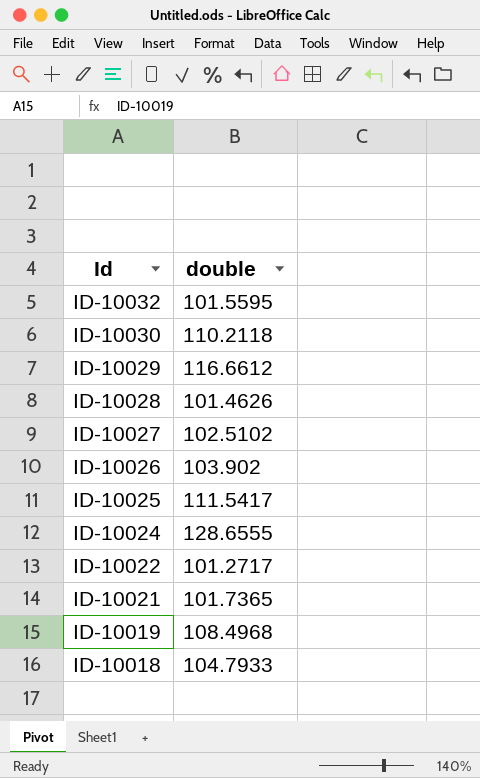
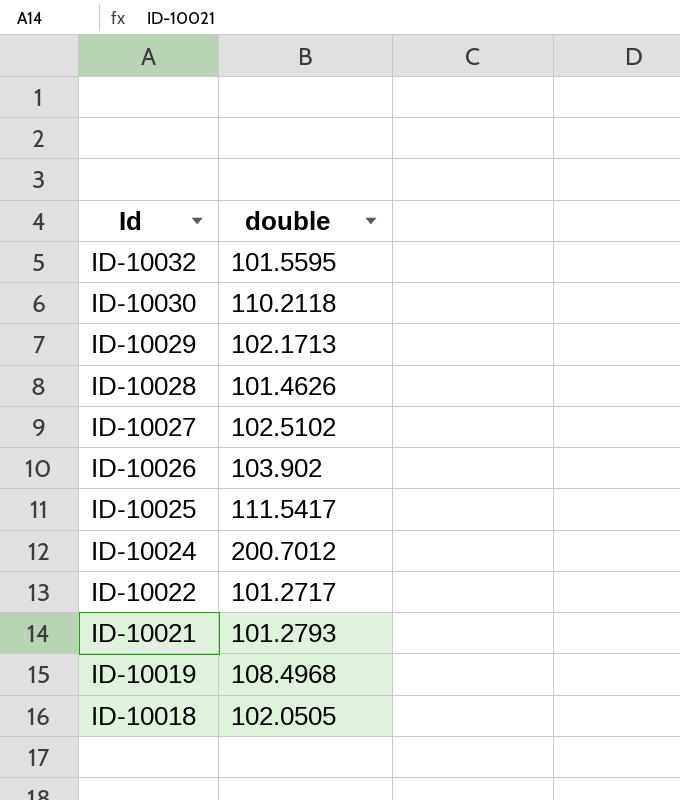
ID-10029 | double: 116.6612 -> 102.1713
ID-10024 | double: 128.6555 -> 200.7012
ID-10021 | double: 101.7365 -> 101.2793
ID-10018 | double: 104.7933 -> 102.0505

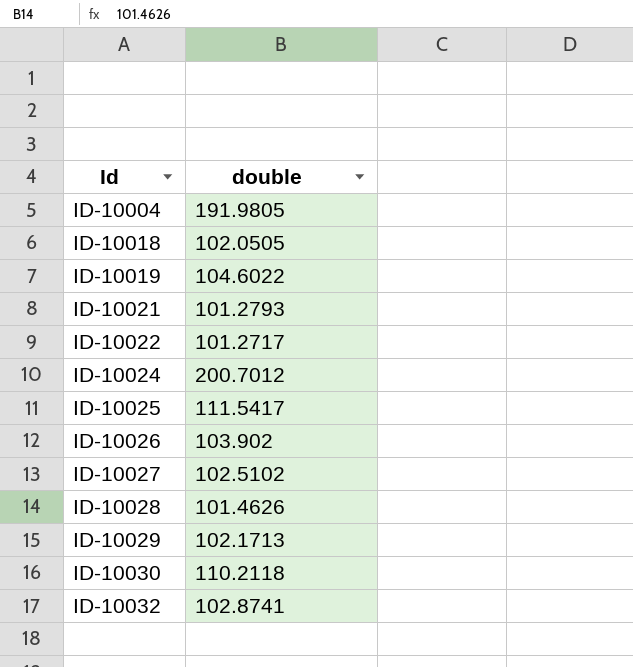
row order: Id descending -> Id ascending
row ID-10004: none -> 191.9805
ID-10019 | double: 108.4968 -> 104.6022
ID-10032 | double: 101.5595 -> 102.8741

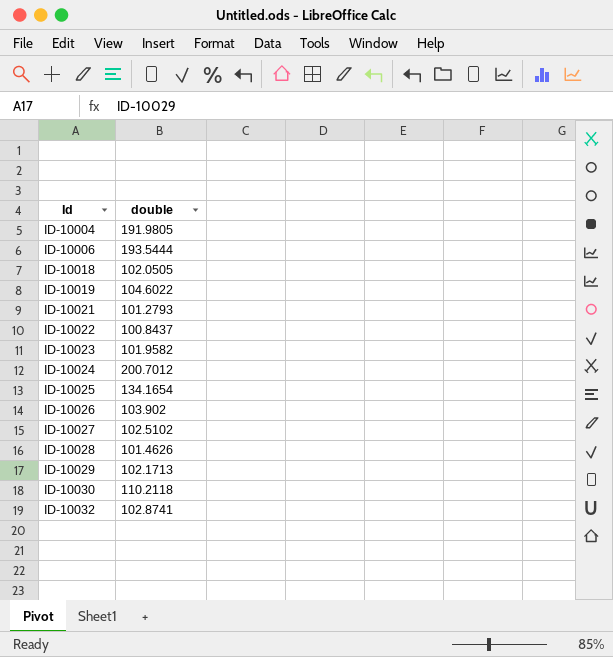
row ID-10006: none -> 193.5444
ID-10022 | double: 101.2717 -> 100.8437
row ID-10023: none -> 101.9582
ID-10025 | double: 111.5417 -> 134.1654

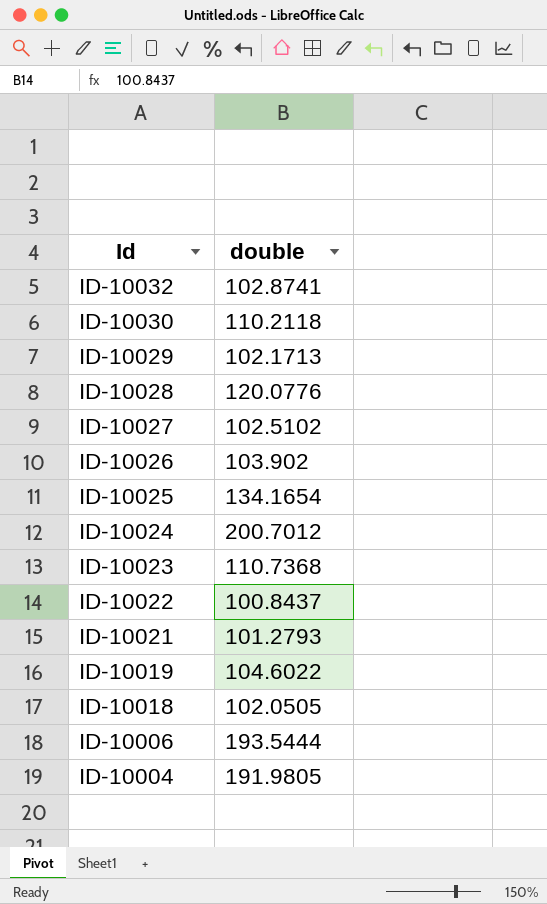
row order: Id ascending -> Id descending
ID-10028 | double: 101.4626 -> 120.0776
ID-10023 | double: 101.9582 -> 110.7368

